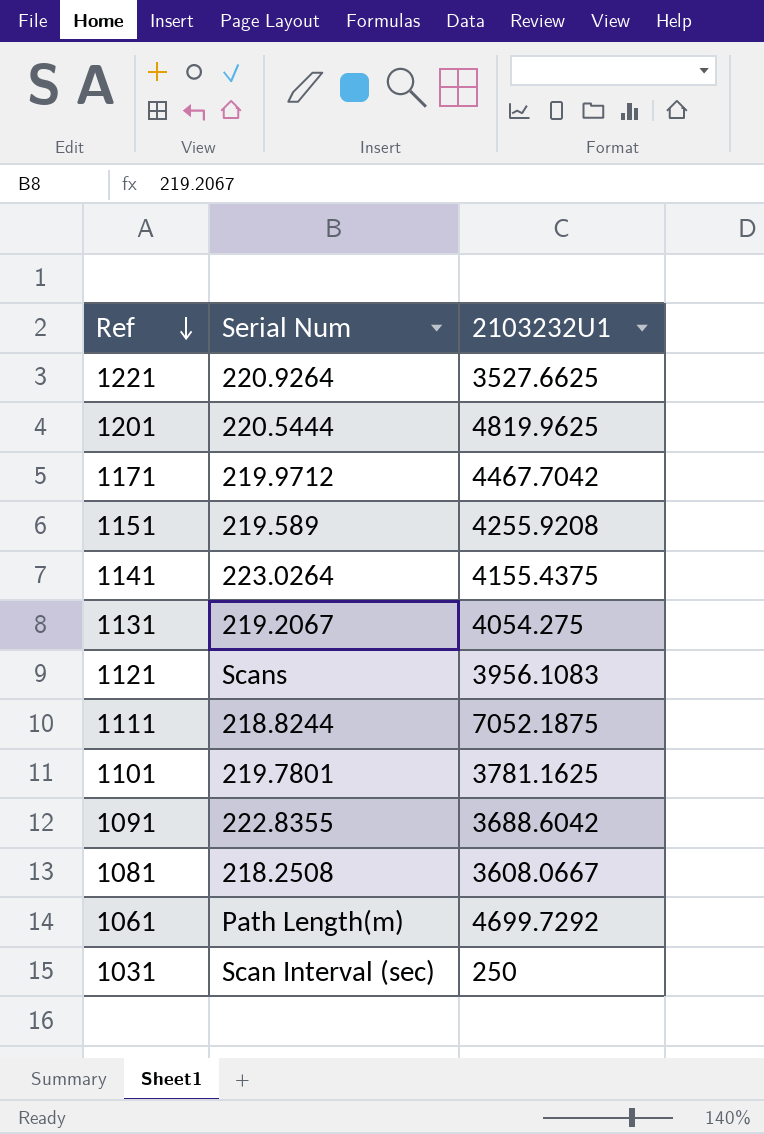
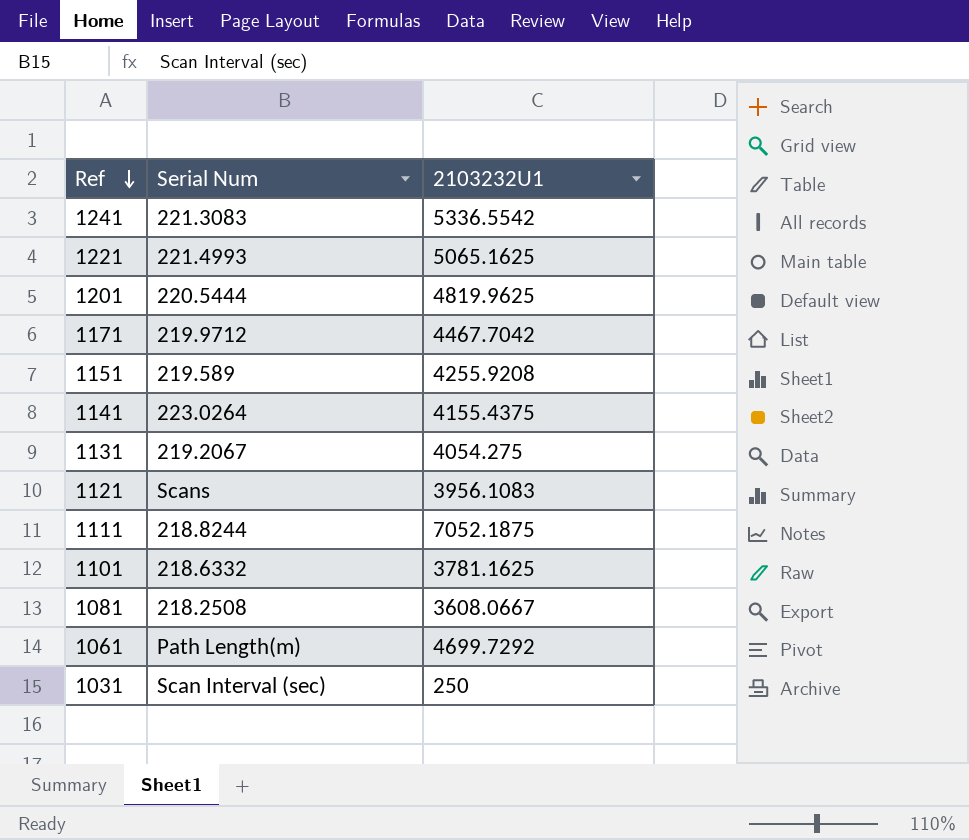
row 1091: 222.8355 | 3688.6042 -> none
row 1241: none -> 221.3083 | 5336.5542
1221 | Serial Num: 220.9264 -> 221.4993
1221 | 2103232U1: 3527.6625 -> 5065.1625
1101 | Serial Num: 219.7801 -> 218.6332

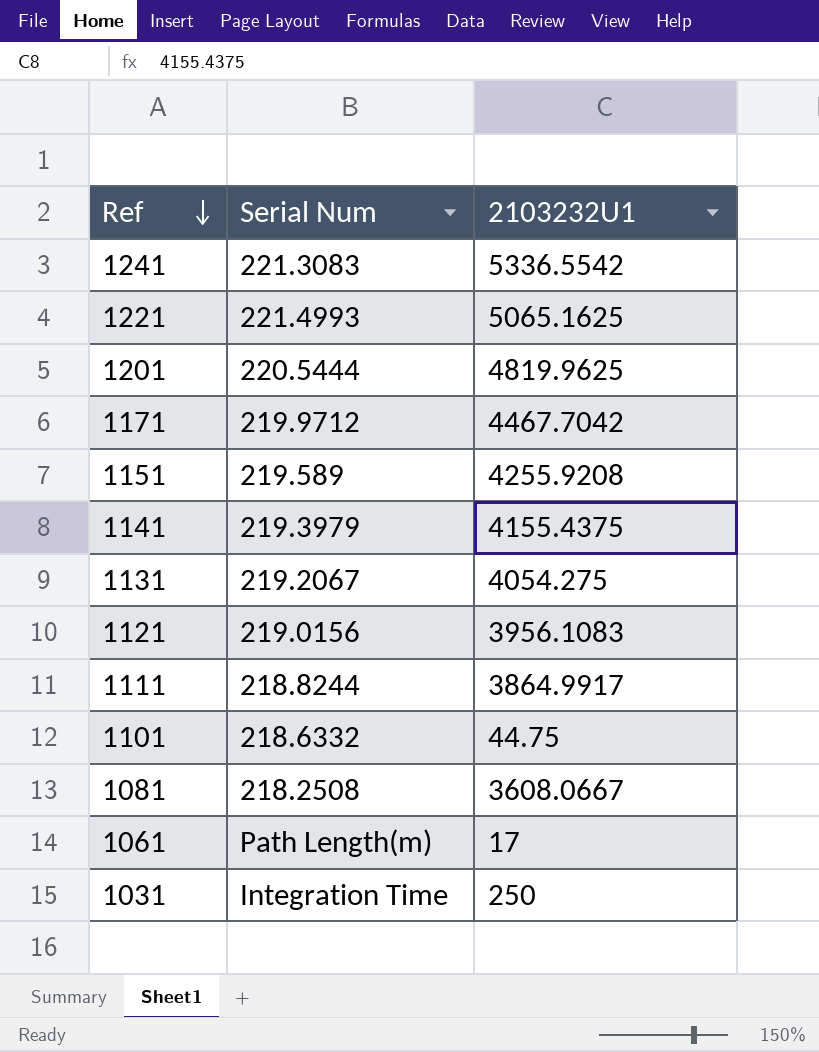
1141 | Serial Num: 223.0264 -> 219.3979
1121 | Serial Num: Scans -> 219.0156
1111 | 2103232U1: 7052.1875 -> 3864.9917
1101 | 2103232U1: 3781.1625 -> 44.75
1061 | 2103232U1: 4699.7292 -> 17
1031 | Serial Num: Scan Interval (sec) -> Integration Time

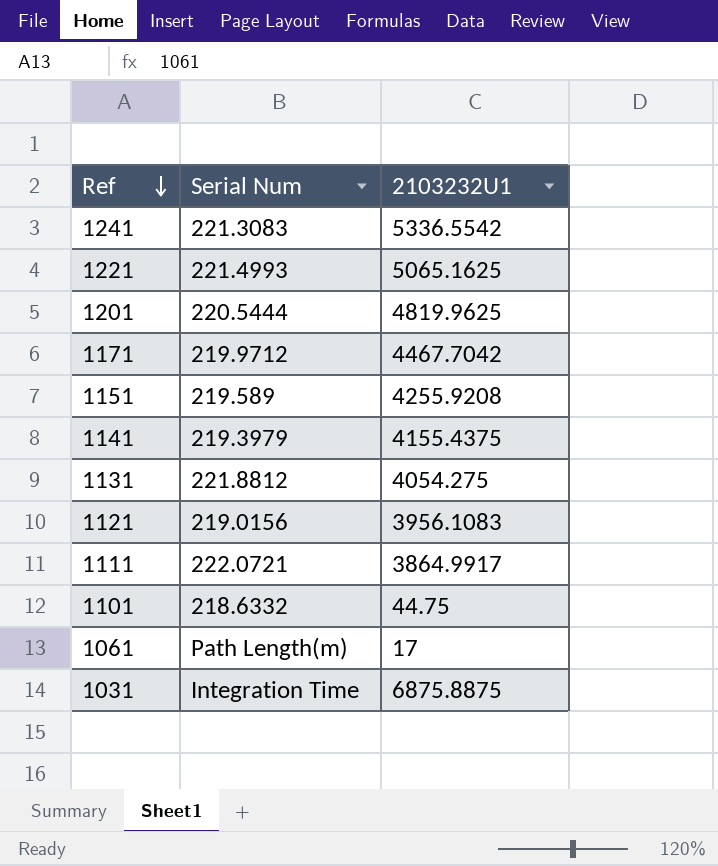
row 1081: 218.2508 | 3608.0667 -> none
1131 | Serial Num: 219.2067 -> 221.8812
1111 | Serial Num: 218.8244 -> 222.0721
1031 | 2103232U1: 250 -> 6875.8875

